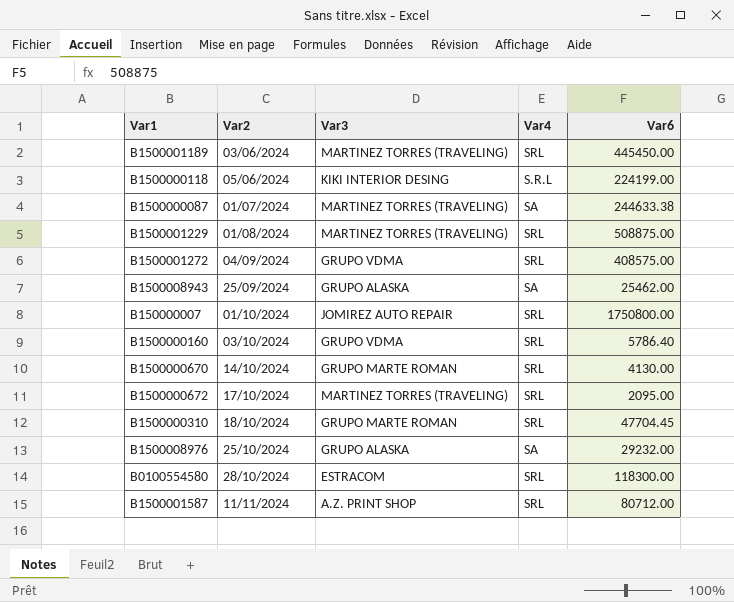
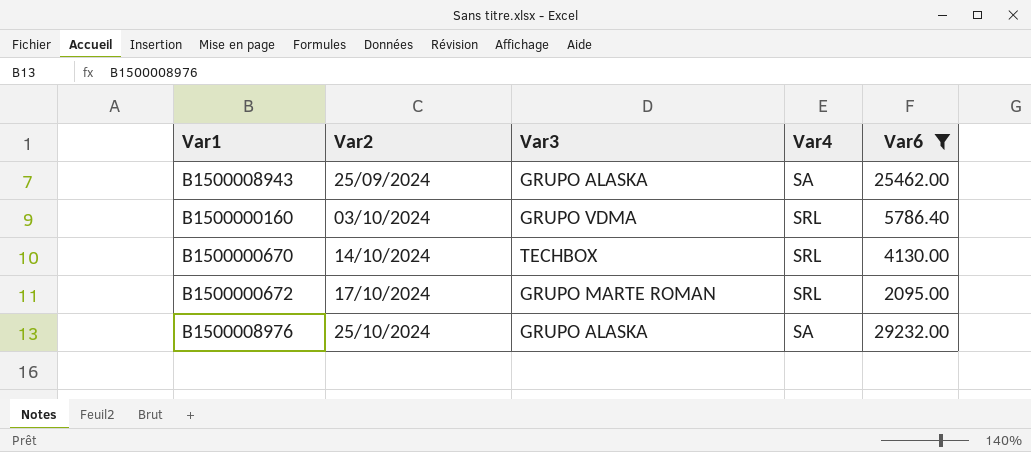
filter: none -> Var6 <= 29232.00
B1500000670 | Var3: GRUPO MARTE ROMAN -> TECHBOX
B1500000672 | Var3: MARTINEZ TORRES (TRAVELING) -> GRUPO MARTE ROMAN

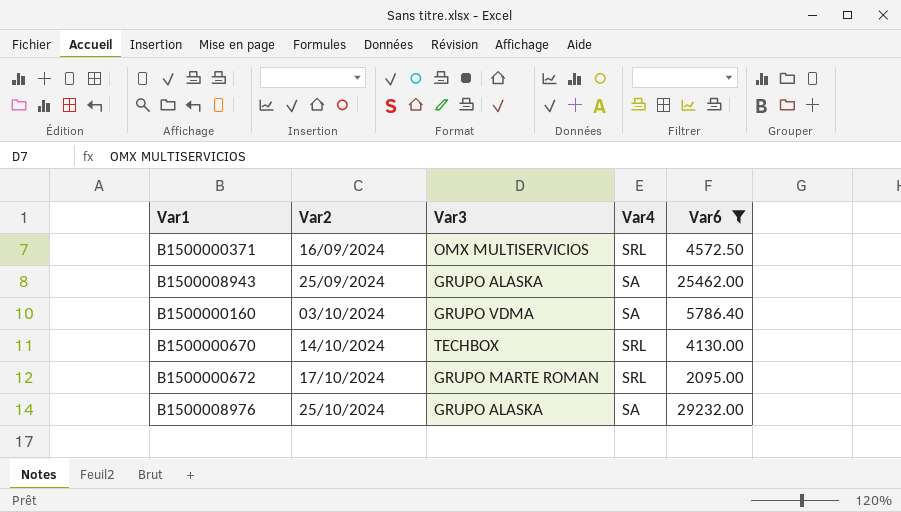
row B1500000371: none -> 16/09/2024 | OMX MULTISERVICIOS | SRL | 4572.50
B1500000160 | Var4: SRL -> SA

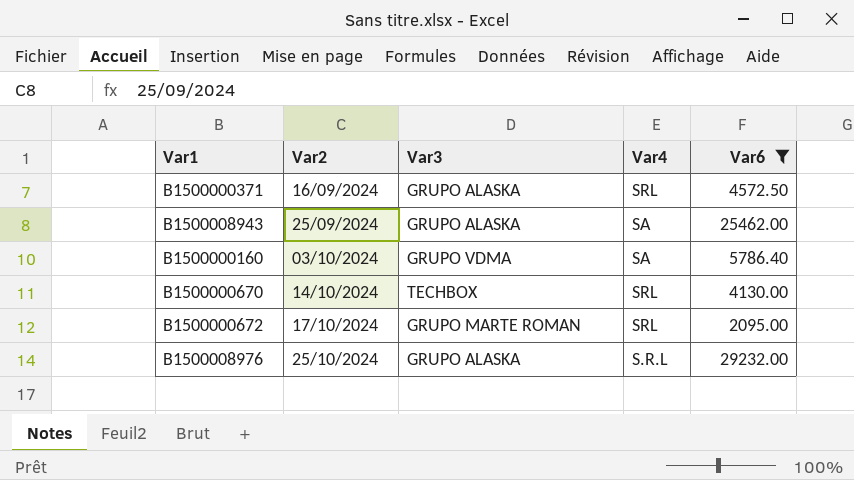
B1500000371 | Var3: OMX MULTISERVICIOS -> GRUPO ALASKA
B1500008976 | Var4: SA -> S.R.L

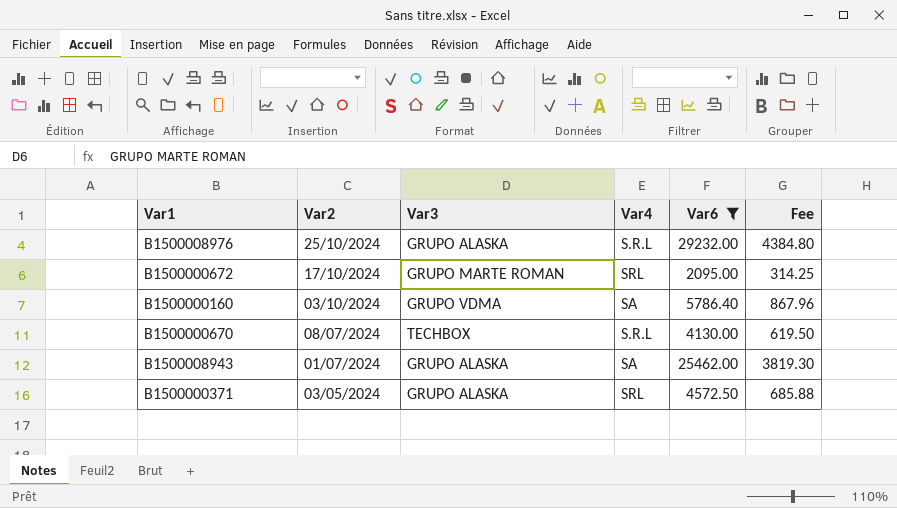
row order: Var2 ascending -> Var2 descending
column Fee | formula: none -> [Var6] * 0.15
B1500000670 | Var2: 14/10/2024 -> 08/07/2024
B1500000670 | Var4: SRL -> S.R.L
B1500008943 | Var2: 25/09/2024 -> 01/07/2024
B1500000371 | Var2: 16/09/2024 -> 03/05/2024

